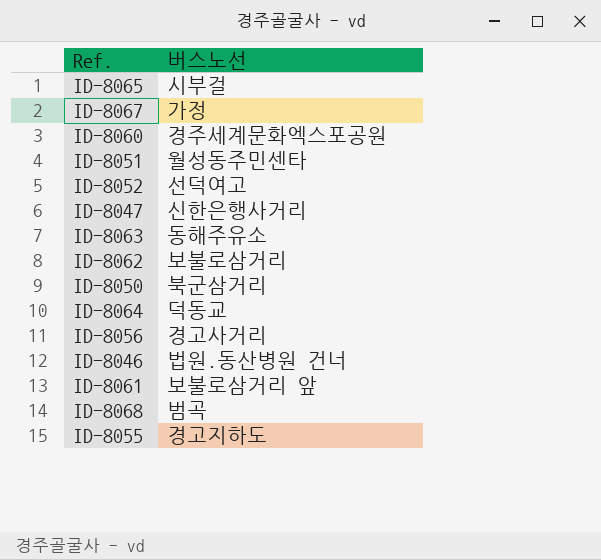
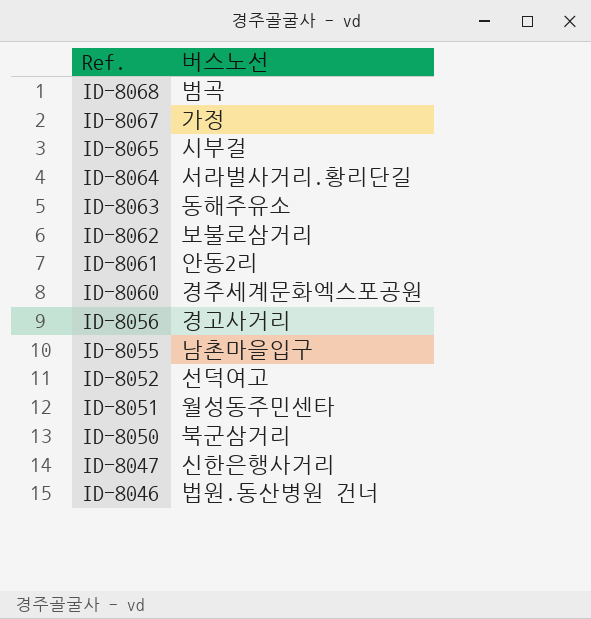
row order: none -> Ref. descending
ID-8064 | 버스노선: 덕동교 -> 서라벌사거리.황리단길
ID-8061 | 버스노선: 보불로삼거리 앞 -> 안동2리
ID-8055 | 버스노선: 경고지하도 -> 남촌마을입구

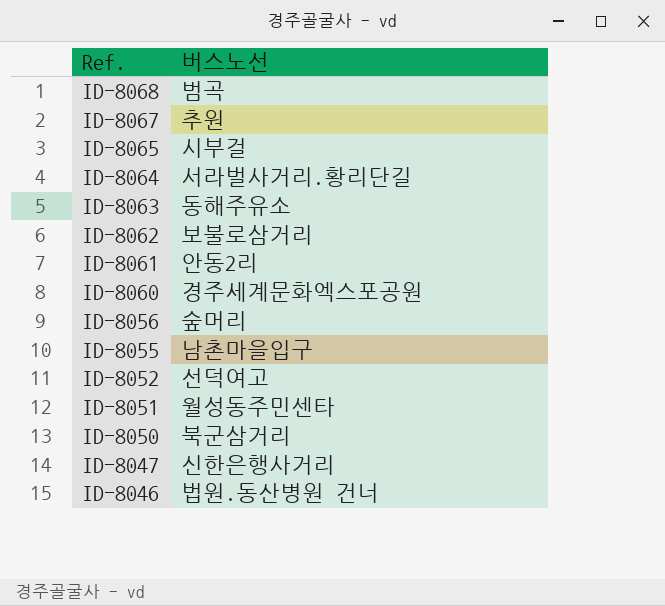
ID-8067 | 버스노선: 가정 -> 추원
ID-8056 | 버스노선: 경고사거리 -> 숲머리

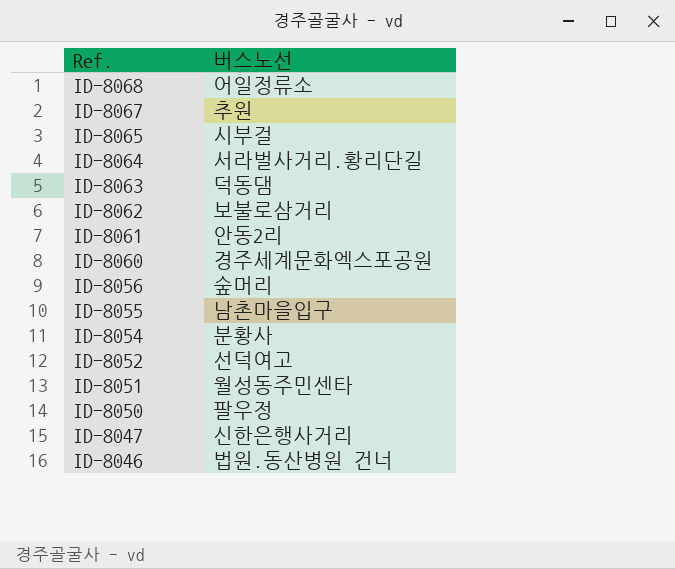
ID-8068 | 버스노선: 범곡 -> 어일정류소
ID-8063 | 버스노선: 동해주유소 -> 덕동댐
row ID-8054: none -> 분황사
ID-8050 | 버스노선: 북군삼거리 -> 팔우정

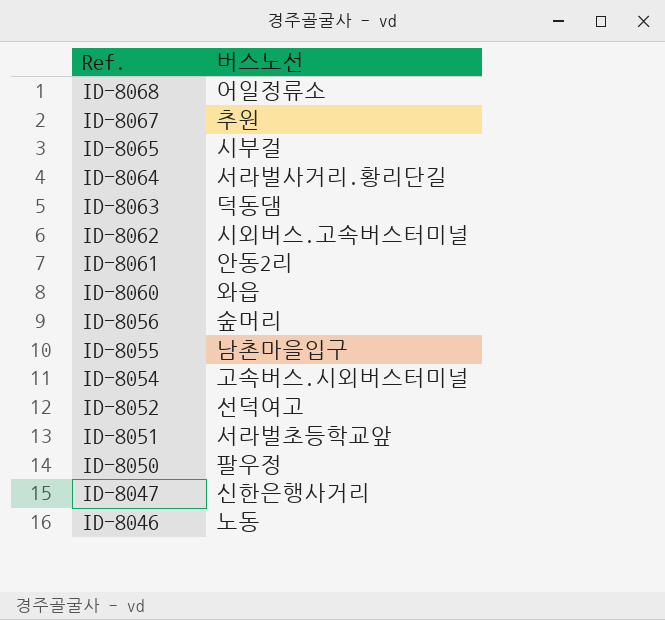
ID-8062 | 버스노선: 보불로삼거리 -> 시외버스.고속버스터미널
ID-8060 | 버스노선: 경주세계문화엑스포공원 -> 와읍
ID-8054 | 버스노선: 분황사 -> 고속버스.시외버스터미널
ID-8051 | 버스노선: 월성동주민센타 -> 서라벌초등학교앞
ID-8046 | 버스노선: 법원.동산병원 건너 -> 노동

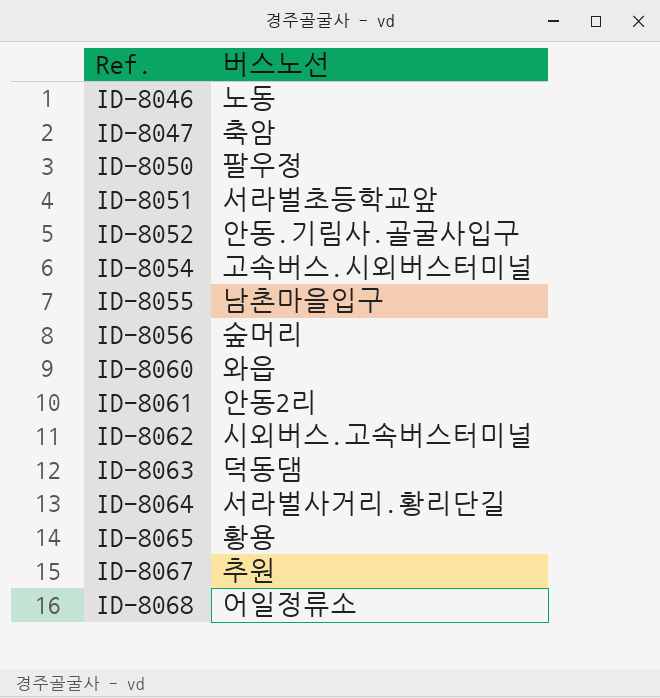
row order: Ref. descending -> Ref. ascending
ID-8047 | 버스노선: 신한은행사거리 -> 축암
ID-8052 | 버스노선: 선덕여고 -> 안동.기림사.골굴사입구
ID-8065 | 버스노선: 시부걸 -> 황용

